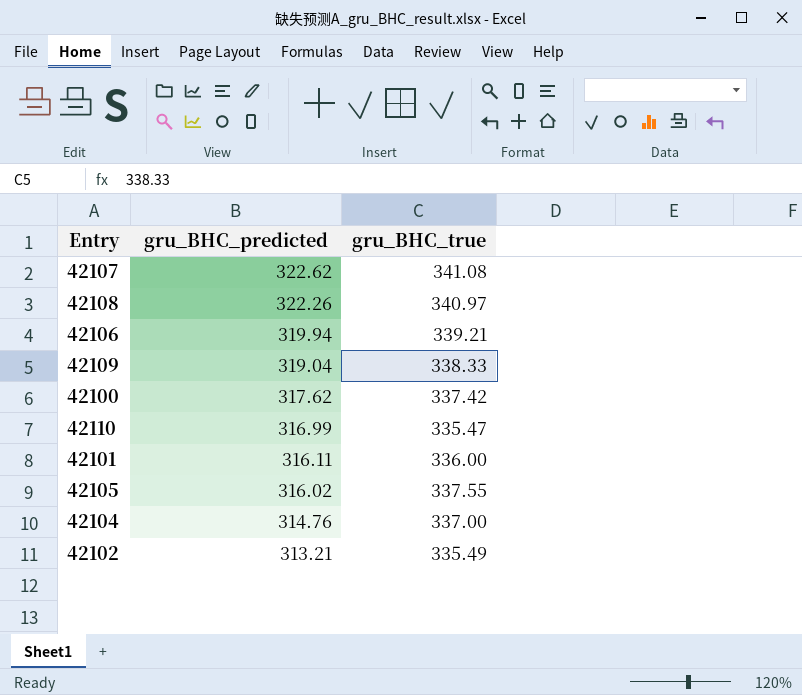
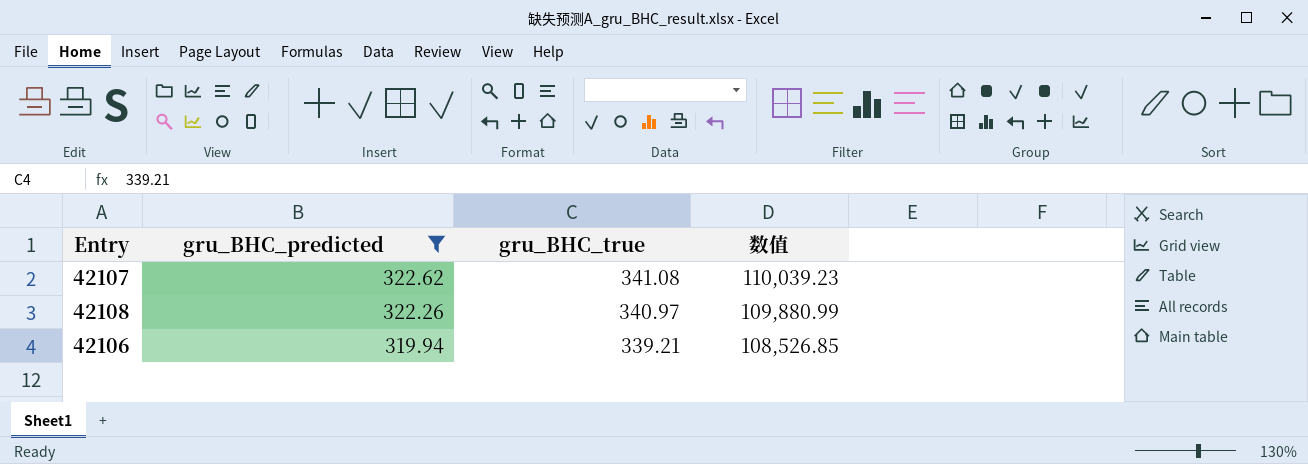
filter: none -> gru_BHC_predicted >= 319.94
column 数值 | formula: none -> [gru_BHC_predicted] * [gru_BHC_true]

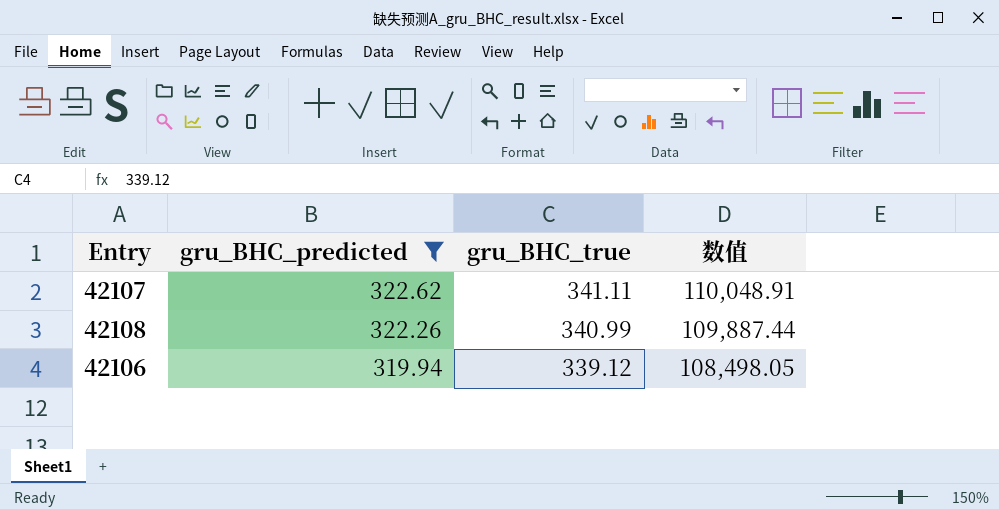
42107 | gru_BHC_true: 341.08 -> 341.11
42107 | 数值: 110,039.23 -> 110,048.91
42108 | gru_BHC_true: 340.97 -> 340.99
42108 | 数值: 109,880.99 -> 109,887.44
42106 | gru_BHC_true: 339.21 -> 339.12
42106 | 数值: 108,526.85 -> 108,498.05

